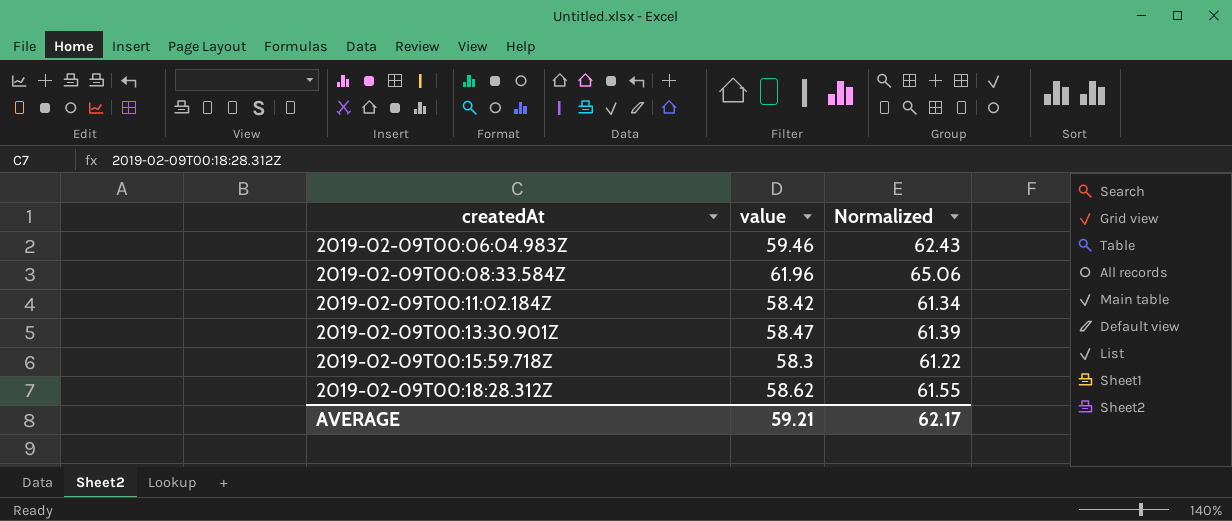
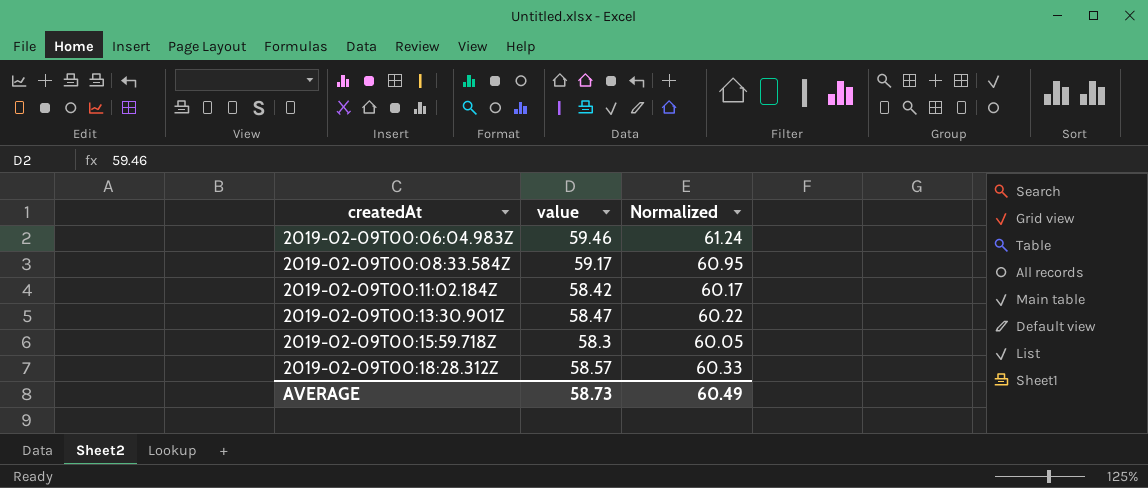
column Normalized | formula: [value] * 1.05 -> [value] * 1.03
2019-02-09T00:08:33.584Z | value: 61.96 -> 59.17
2019-02-09T00:18:28.312Z | value: 58.62 -> 58.57
AVERAGE | value: 59.21 -> 58.73
AVERAGE | Normalized: 62.17 -> 60.49

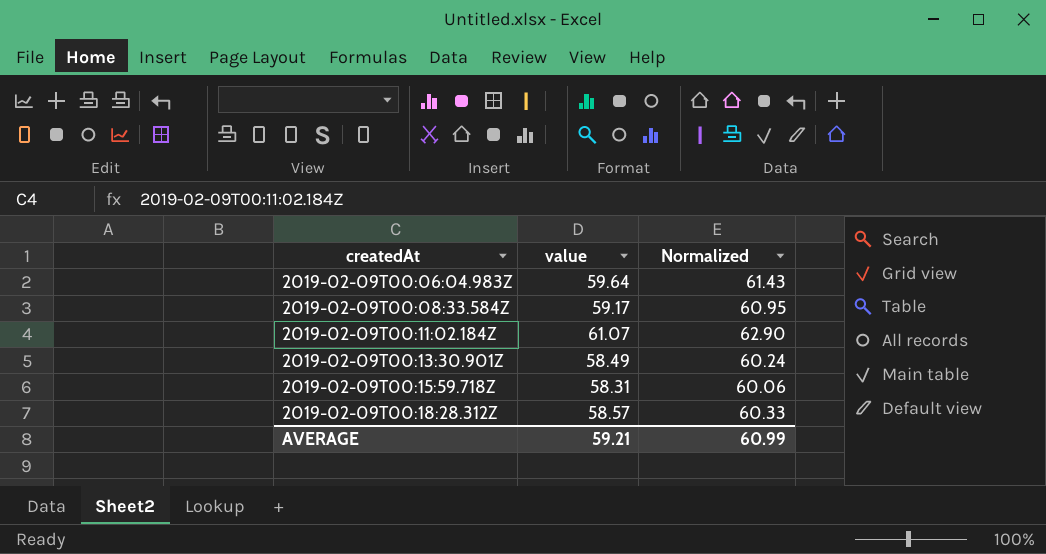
2019-02-09T00:06:04.983Z | value: 59.46 -> 59.64
2019-02-09T00:06:04.983Z | Normalized: 61.24 -> 61.43
2019-02-09T00:11:02.184Z | value: 58.42 -> 61.07
2019-02-09T00:11:02.184Z | Normalized: 60.17 -> 62.90
2019-02-09T00:13:30.901Z | value: 58.47 -> 58.49
2019-02-09T00:13:30.901Z | Normalized: 60.22 -> 60.24
2019-02-09T00:15:59.718Z | value: 58.3 -> 58.31
2019-02-09T00:15:59.718Z | Normalized: 60.05 -> 60.06
AVERAGE | value: 58.73 -> 59.21
AVERAGE | Normalized: 60.49 -> 60.99

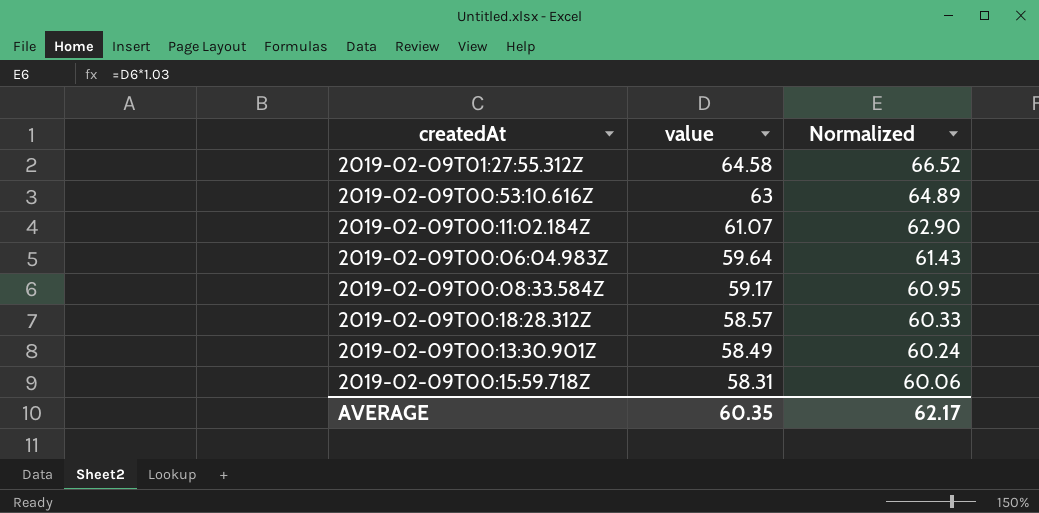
row order: createdAt ascending -> value descending
row 2019-02-09T01:27:55.312Z: none -> 64.58 | 66.52
row 2019-02-09T00:53:10.616Z: none -> 63 | 64.89
AVERAGE | value: 59.21 -> 60.35
AVERAGE | Normalized: 60.99 -> 62.17

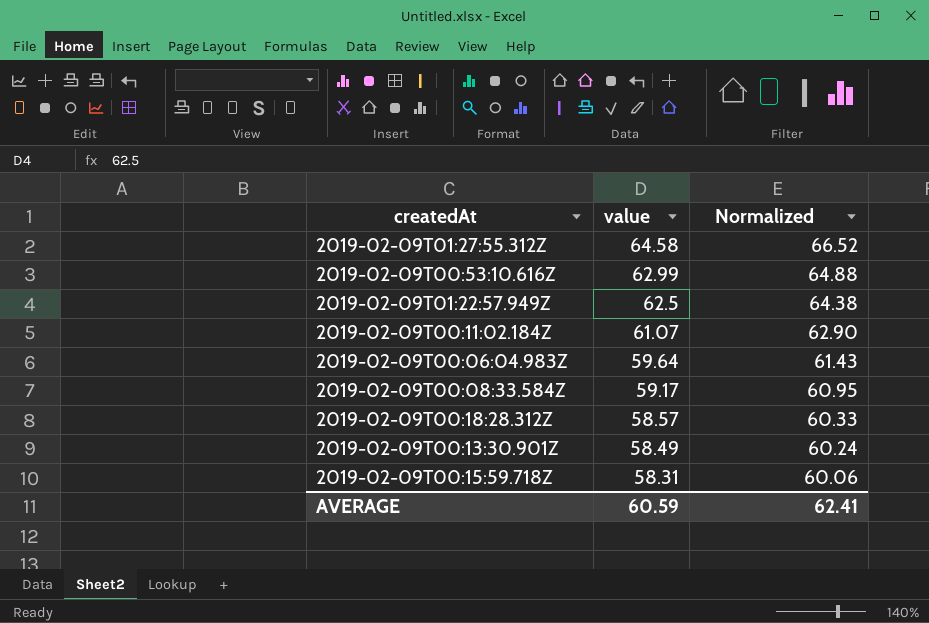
2019-02-09T00:53:10.616Z | value: 63 -> 62.99
2019-02-09T00:53:10.616Z | Normalized: 64.89 -> 64.88
row 2019-02-09T01:22:57.949Z: none -> 62.5 | 64.38
AVERAGE | value: 60.35 -> 60.59
AVERAGE | Normalized: 62.17 -> 62.41

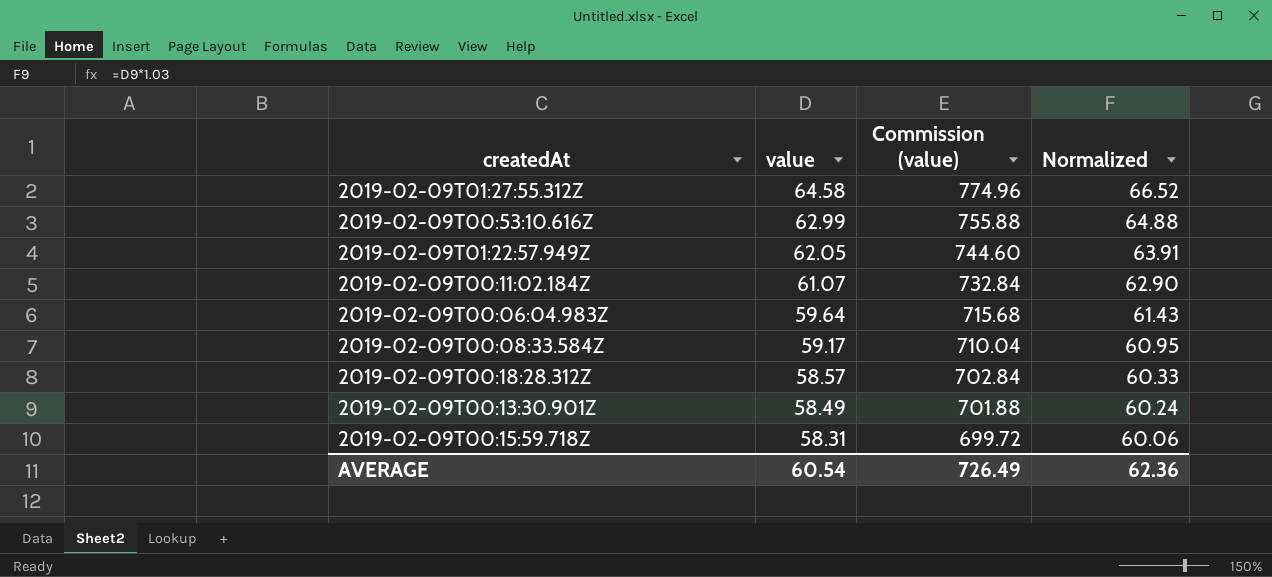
column Commission (value) | formula: none -> [value] * 12
2019-02-09T01:22:57.949Z | value: 62.5 -> 62.05
2019-02-09T01:22:57.949Z | Normalized: 64.38 -> 63.91
AVERAGE | value: 60.59 -> 60.54
AVERAGE | Normalized: 62.41 -> 62.36

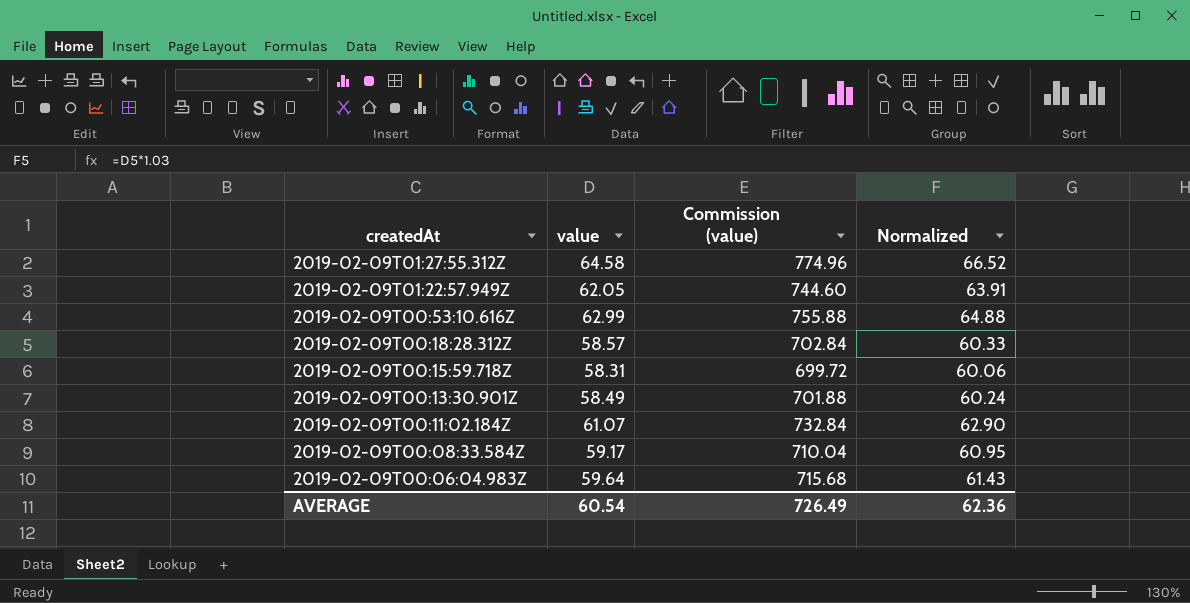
row order: value descending -> createdAt descending

